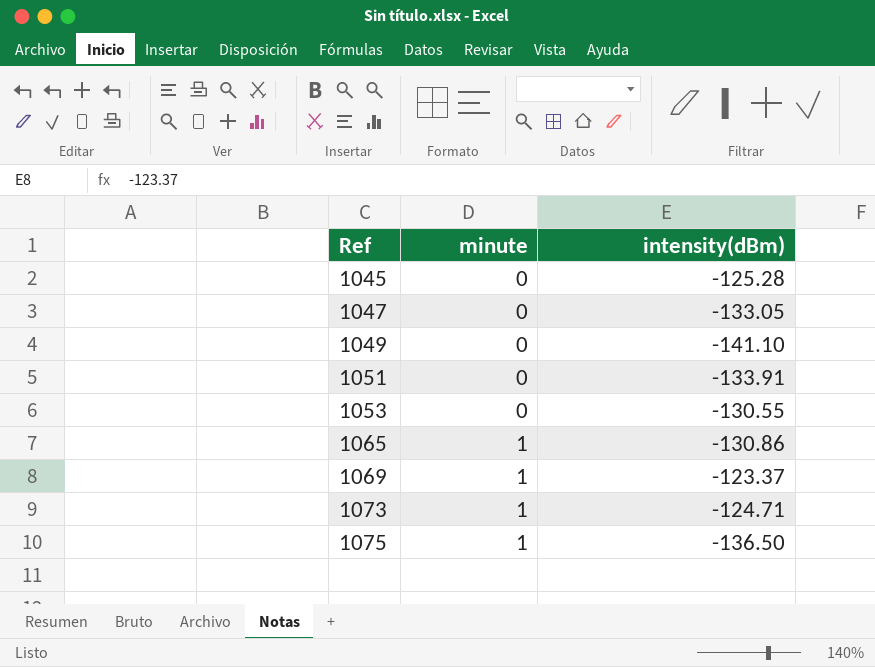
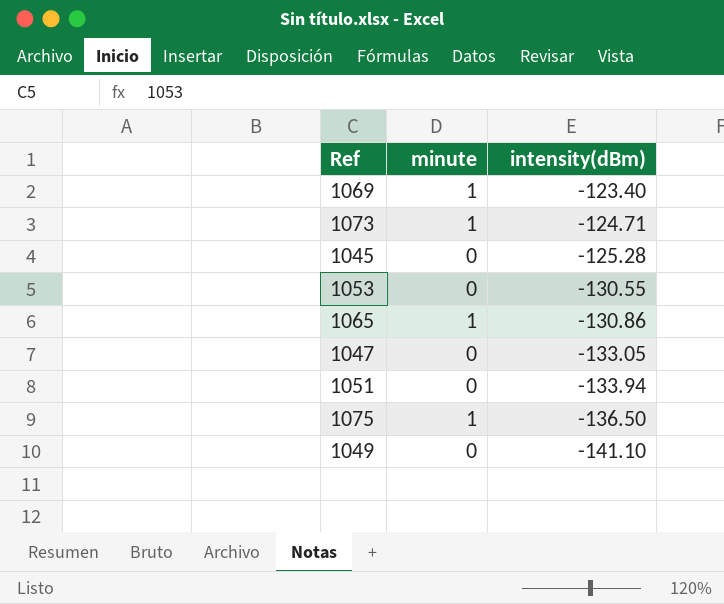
row order: Ref ascending -> intensity(dBm) descending
1069 | intensity(dBm): -123.37 -> -123.40
1051 | intensity(dBm): -133.91 -> -133.94

